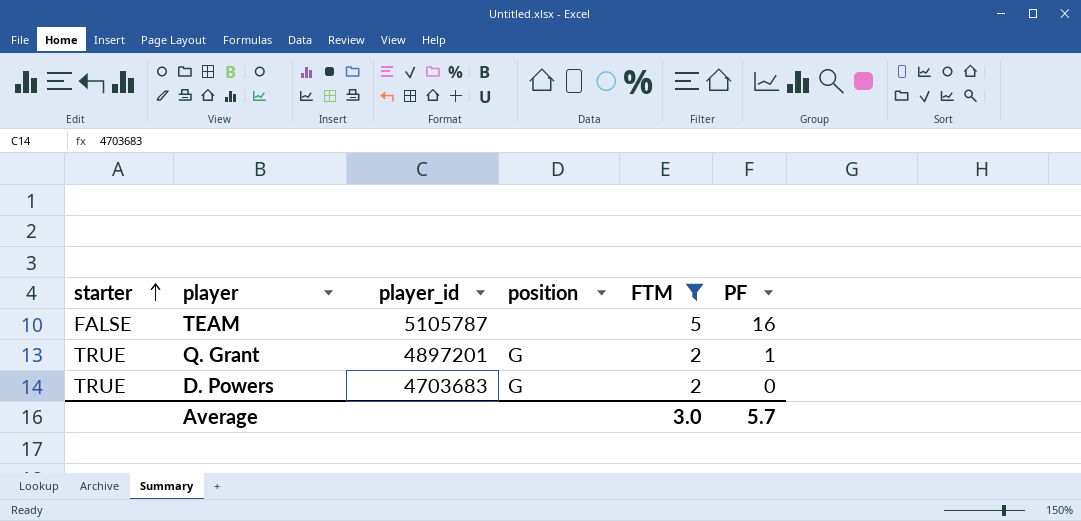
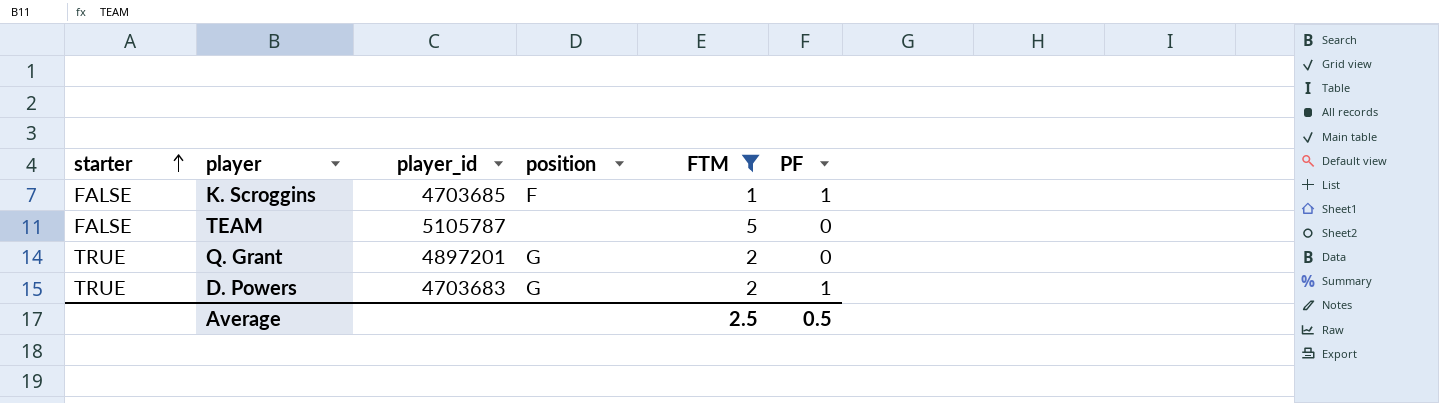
row K. Scroggins: none -> FALSE | 4703685 | F | 1 | 1
TEAM | PF: 16 -> 0
Q. Grant | PF: 1 -> 0
D. Powers | PF: 0 -> 1
Average | FTM: 3.0 -> 2.5
Average | PF: 5.7 -> 0.5

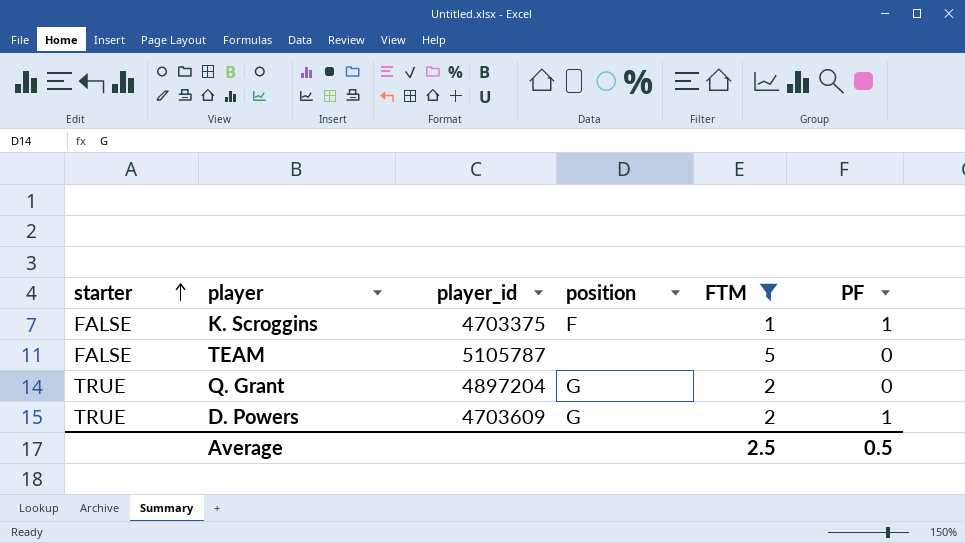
K. Scroggins | player_id: 4703685 -> 4703375
Q. Grant | player_id: 4897201 -> 4897204
D. Powers | player_id: 4703683 -> 4703609

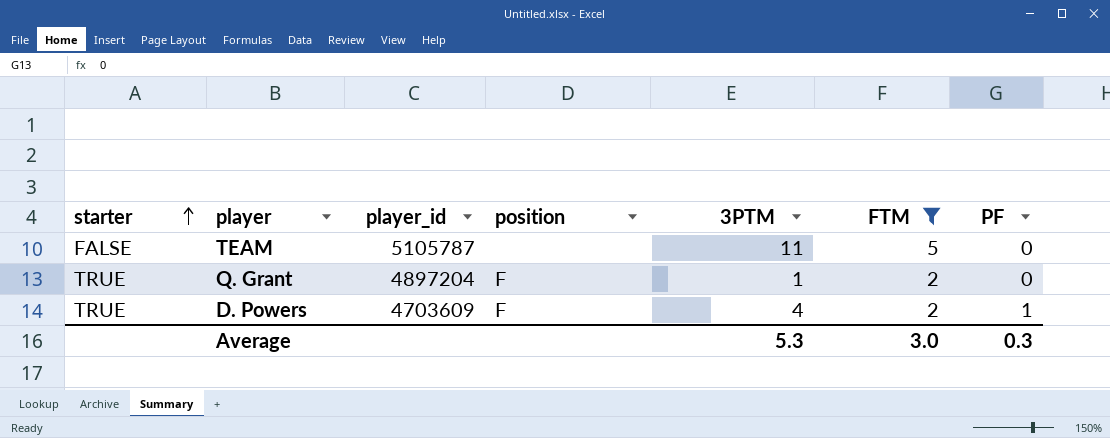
column 3PTM | position: none -> 5
row K. Scroggins: FALSE | 4703375 | F | 1 | 1 -> none
Q. Grant | position: G -> F
D. Powers | position: G -> F
Average | FTM: 2.5 -> 3.0
Average | PF: 0.5 -> 0.3

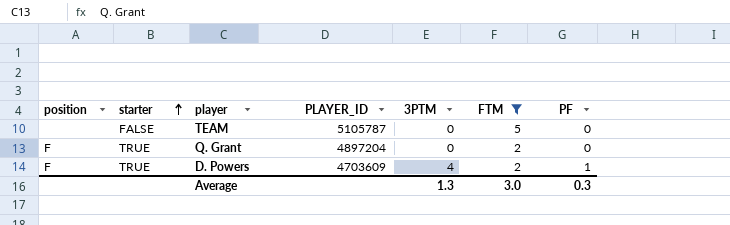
column position | position: 4 -> 1
column name: player_id -> PLAYER_ID
TEAM | 3PTM: 11 -> 0
Q. Grant | 3PTM: 1 -> 0
Average | 3PTM: 5.3 -> 1.3

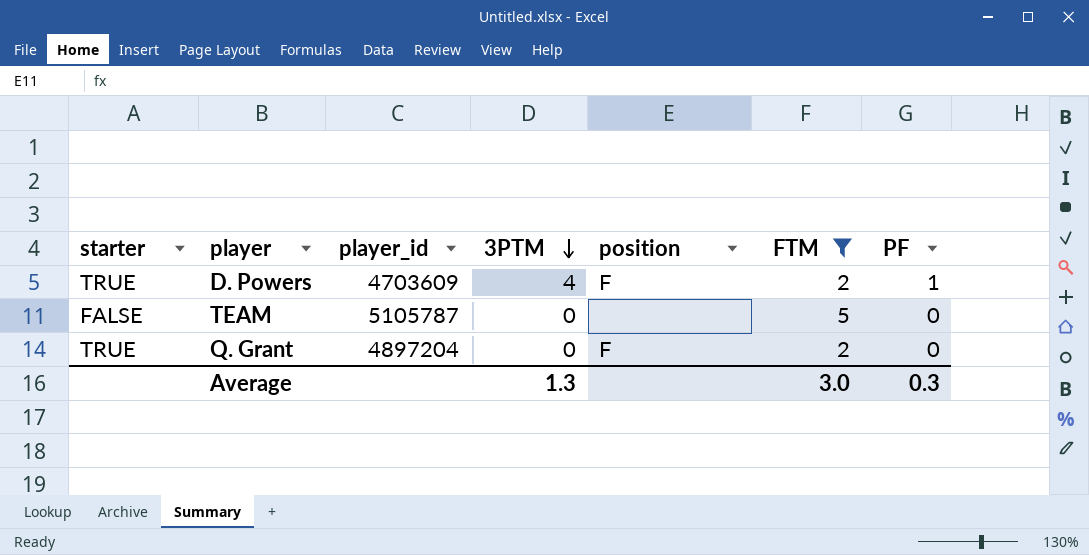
row order: starter ascending -> 3PTM descending
column name: PLAYER_ID -> player_id
column position | position: 1 -> 5

